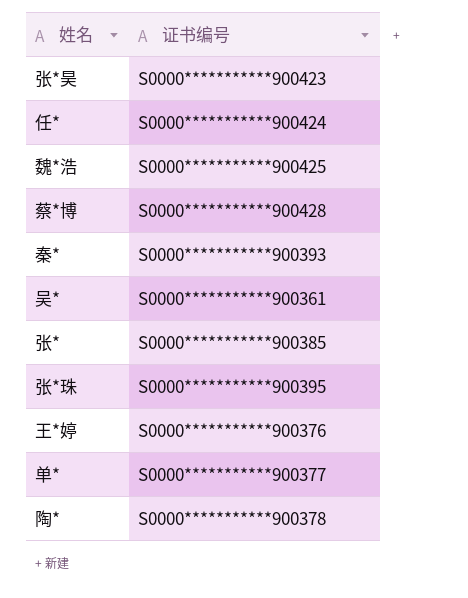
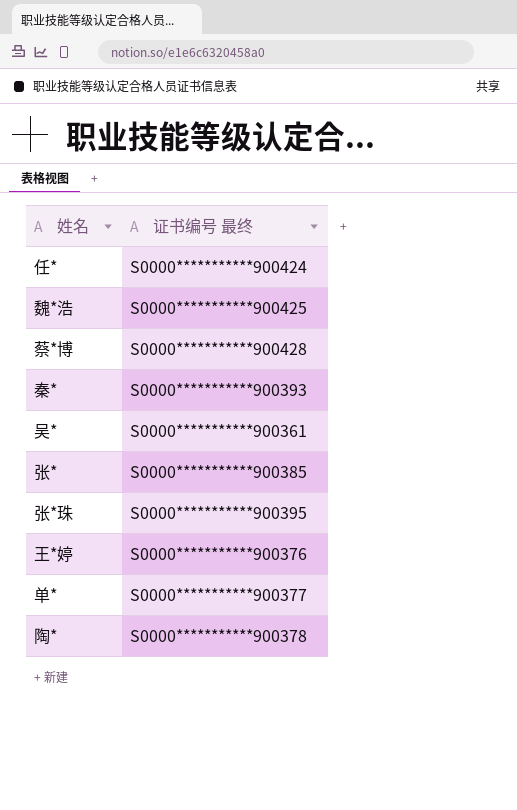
column name: 证书编号 -> 证书编号 最终
row 张*昊: S0000***********900423 -> none

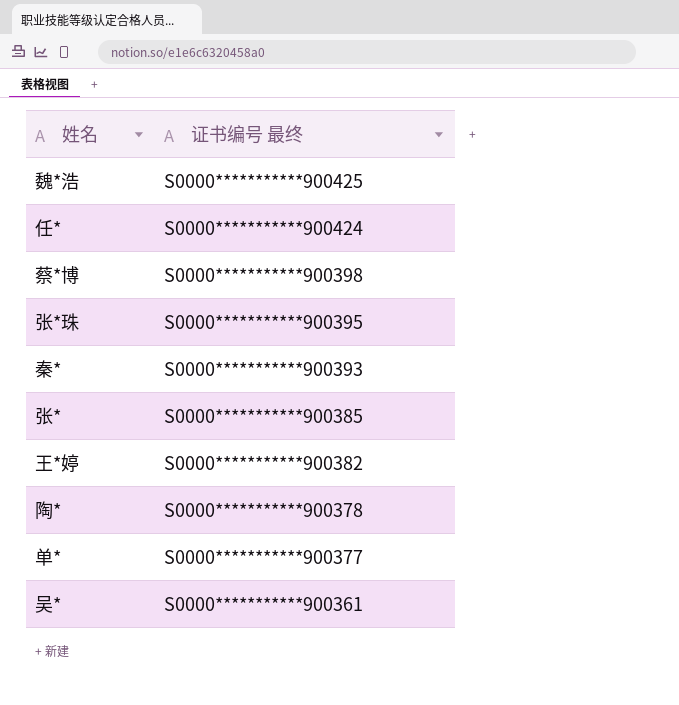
row order: none -> 证书编号 最终 descending
蔡*博 | 证书编号 最终: S0000***********900428 -> S0000***********900398
王*婷 | 证书编号 最终: S0000***********900376 -> S0000***********900382

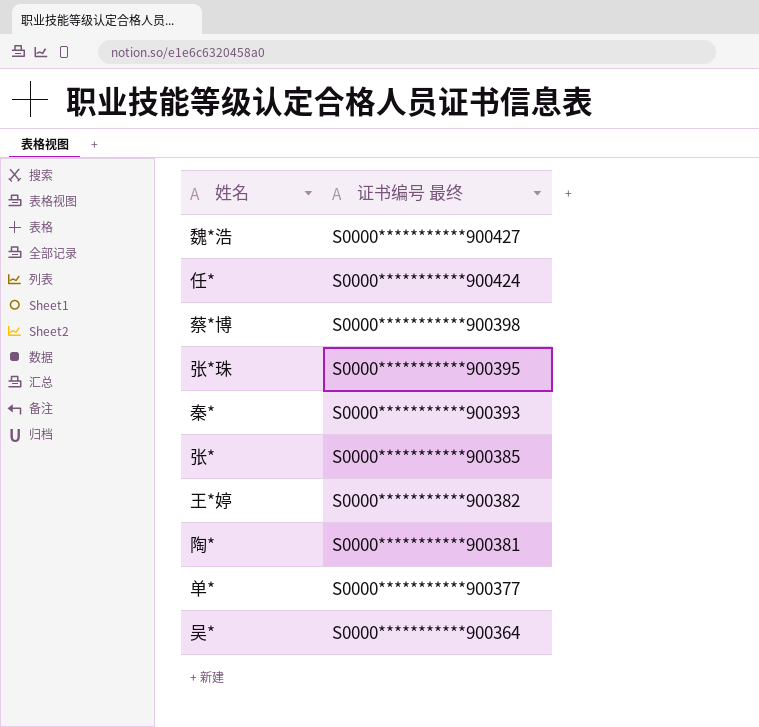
魏*浩 | 证书编号 最终: S0000***********900425 -> S0000***********900427
陶* | 证书编号 最终: S0000***********900378 -> S0000***********900381
吴* | 证书编号 最终: S0000***********900361 -> S0000***********900364

